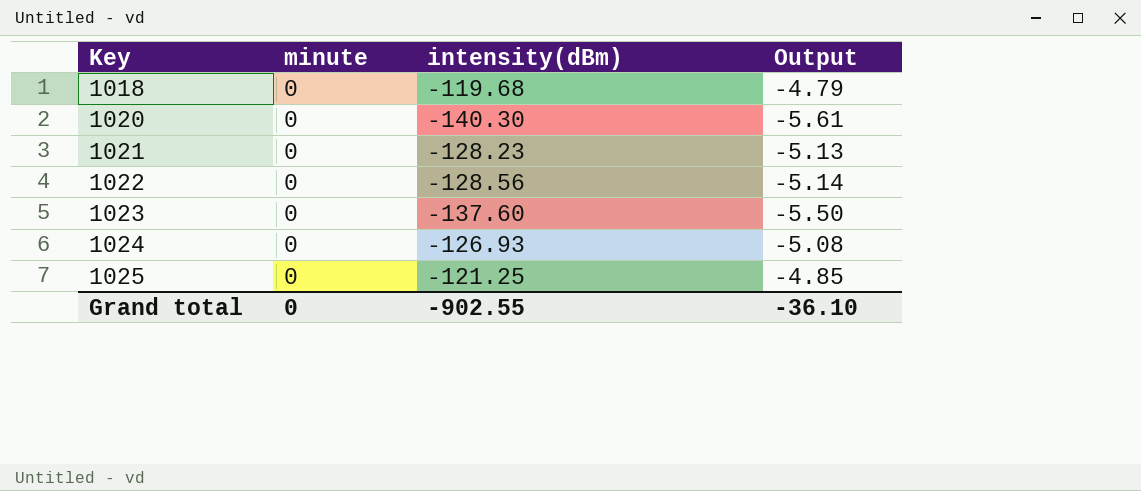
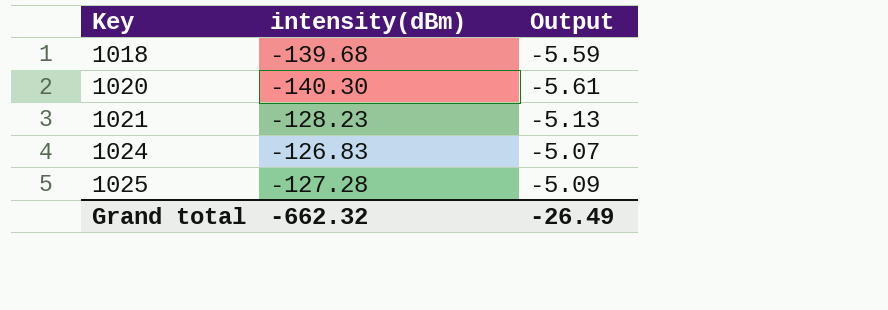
column minute | position: 2 -> none
row 1022: 0 | -128.56 | -5.14 -> none
row 1023: 0 | -137.60 | -5.50 -> none
1018 | intensity(dBm): -119.68 -> -139.68
1018 | Output: -4.79 -> -5.59
1024 | intensity(dBm): -126.93 -> -126.83
1024 | Output: -5.08 -> -5.07
1025 | intensity(dBm): -121.25 -> -127.28
1025 | Output: -4.85 -> -5.09
Grand total | intensity(dBm): -902.55 -> -662.32
Grand total | Output: -36.10 -> -26.49

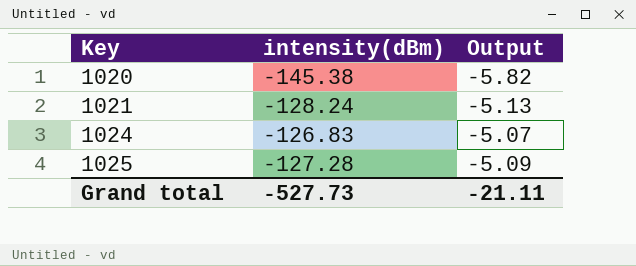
row 1018: -139.68 | -5.59 -> none
1020 | intensity(dBm): -140.30 -> -145.38
1020 | Output: -5.61 -> -5.82
1021 | intensity(dBm): -128.23 -> -128.24
Grand total | intensity(dBm): -662.32 -> -527.73
Grand total | Output: -26.49 -> -21.11

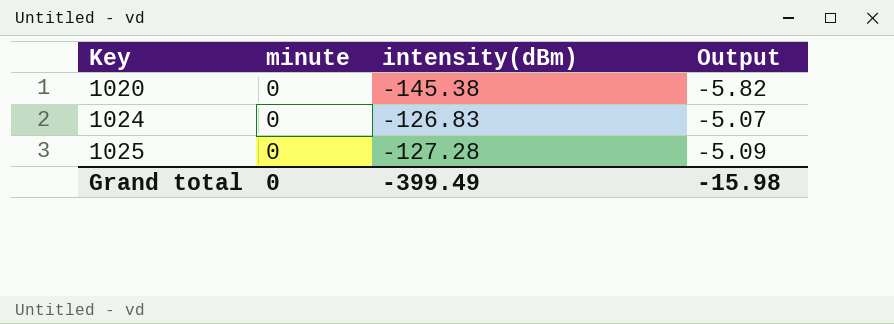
column minute | position: none -> 2
row 1021: -128.24 | -5.13 -> none
Grand total | intensity(dBm): -527.73 -> -399.49
Grand total | Output: -21.11 -> -15.98

